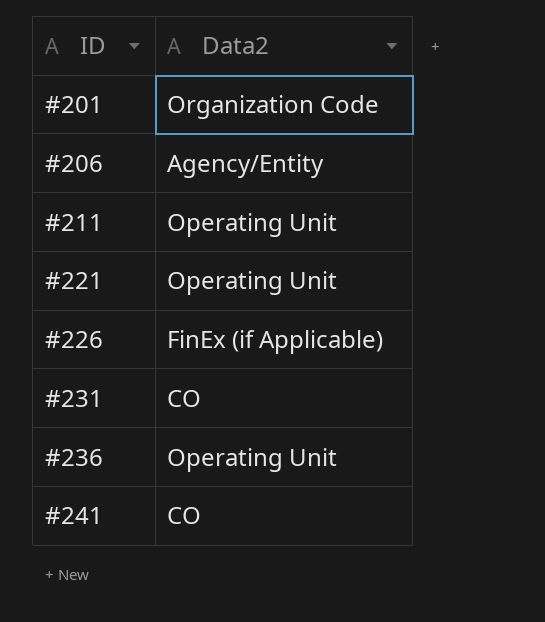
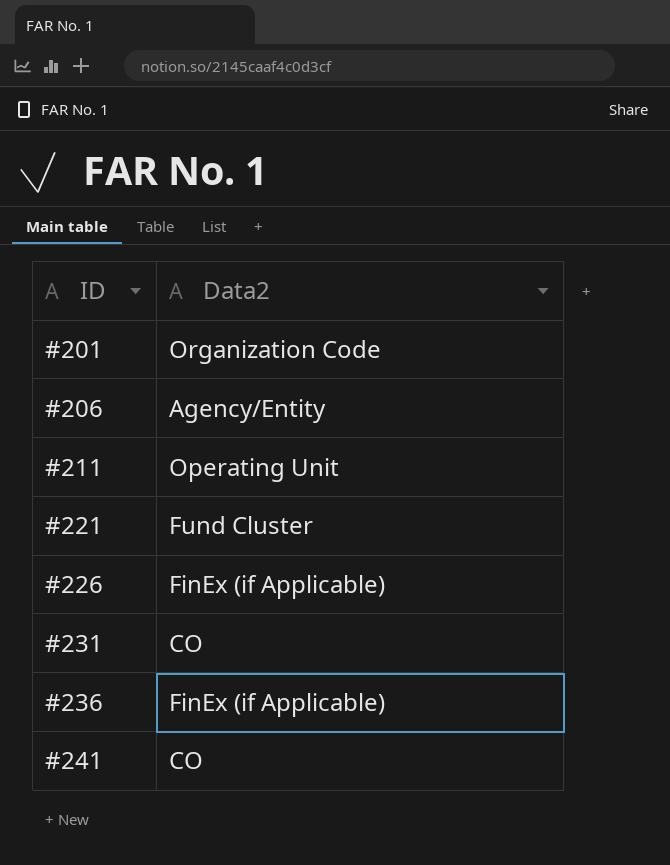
#221 | Data2: Operating Unit -> Fund Cluster
#236 | Data2: Operating Unit -> FinEx (if Applicable)

